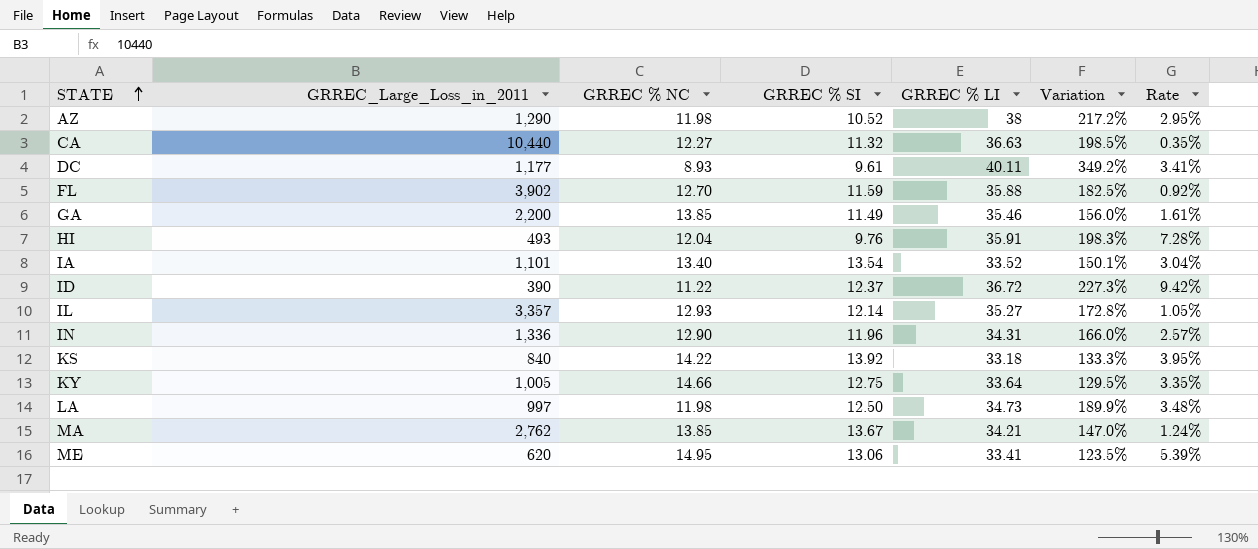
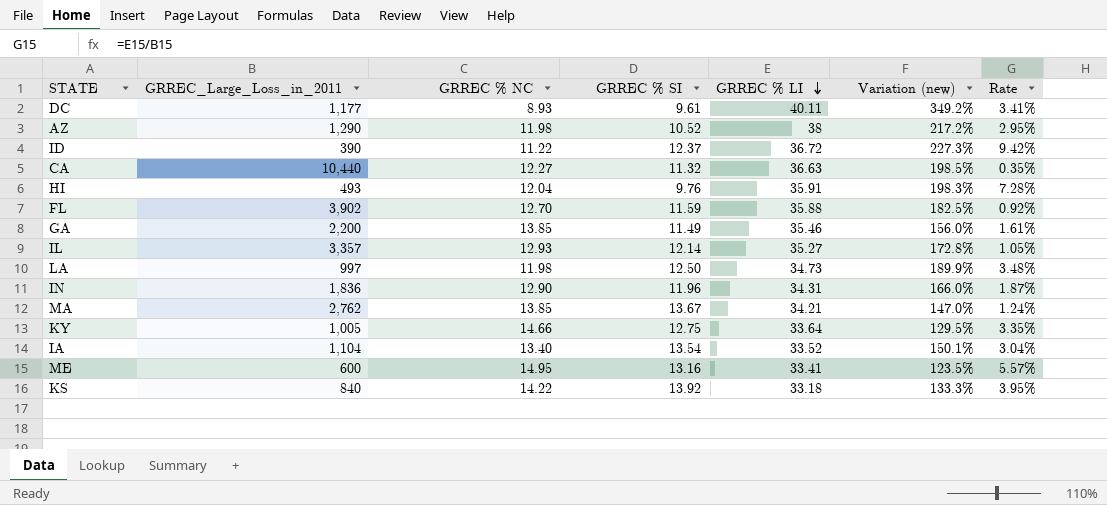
row order: STATE ascending -> GRREC % LI descending
column name: Variation -> Variation (new)
IN | GRREC_Large_Loss_in_2011: 1,336 -> 1,836
IN | Rate: 2.57% -> 1.87%
IA | GRREC_Large_Loss_in_2011: 1,101 -> 1,104
ME | GRREC_Large_Loss_in_2011: 620 -> 600
ME | GRREC % SI: 13.06 -> 13.16
ME | Rate: 5.39% -> 5.57%

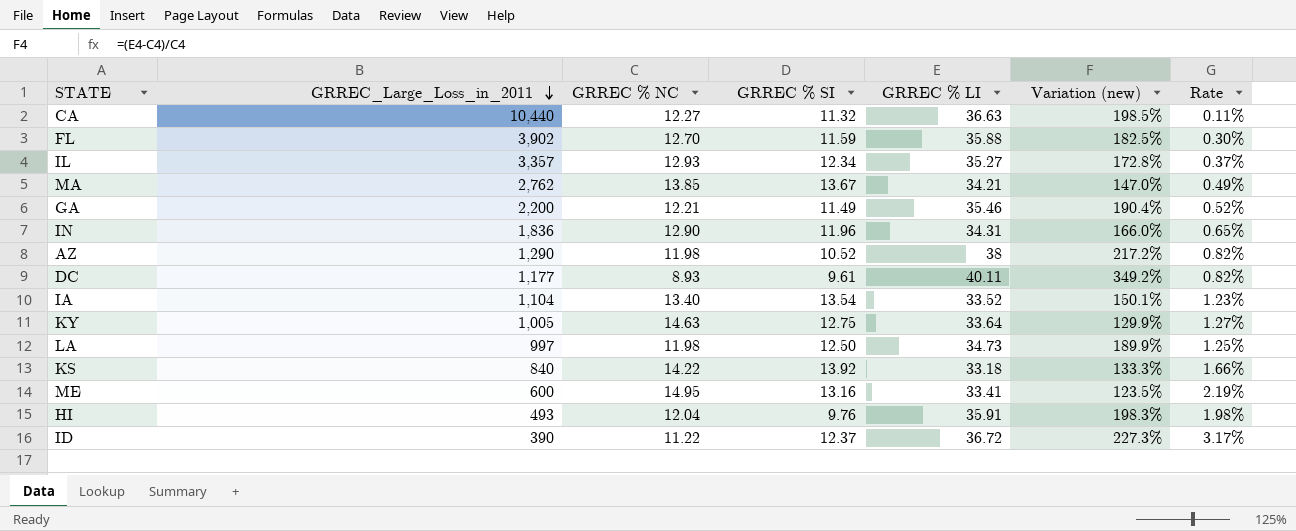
row order: GRREC % LI descending -> GRREC_Large_Loss_in_2011 descending
column Rate | formula: [GRREC % LI] / [GRREC_Large_Loss_in_2011] -> [GRREC % SI] / [GRREC_Large_Loss_in_2011]
IL | GRREC % SI: 12.14 -> 12.34
GA | GRREC % NC: 13.85 -> 12.21
GA | Variation (new): 156.0% -> 190.4%
KY | GRREC % NC: 14.66 -> 14.63
KY | Variation (new): 129.5% -> 129.9%

